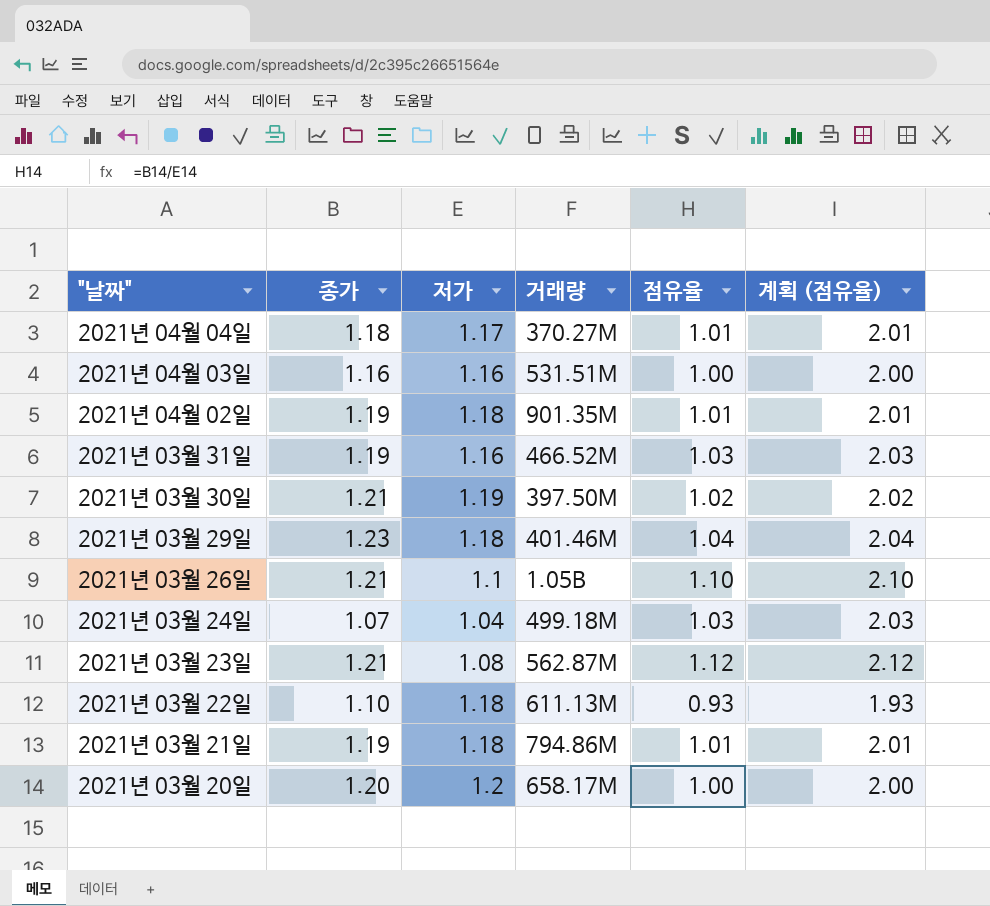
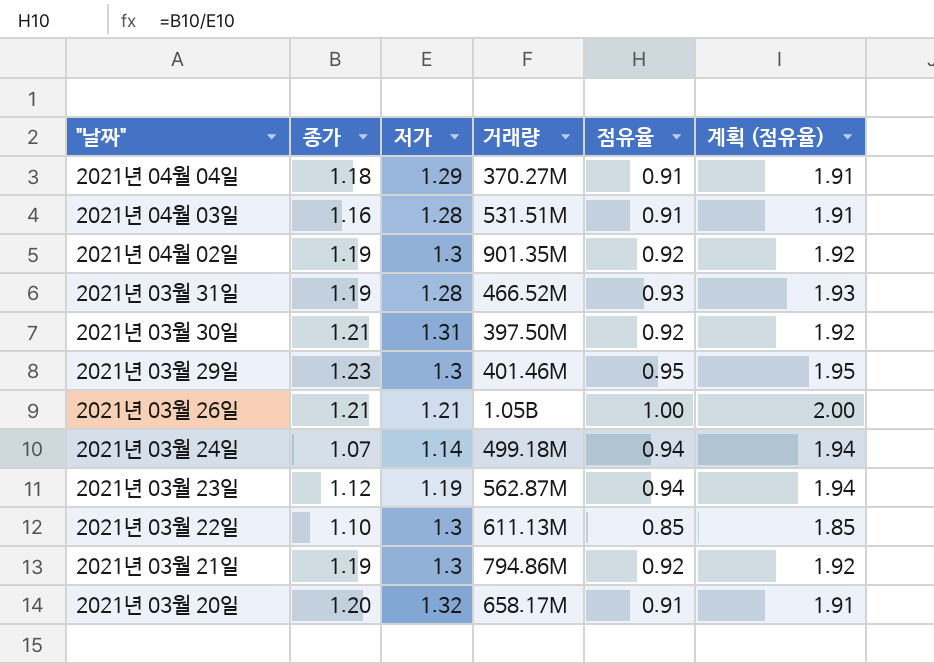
2021년 04월 04일 | 저가: 1.17 -> 1.29
2021년 04월 04일 | 점유율: 1.01 -> 0.91
2021년 04월 04일 | 계획 (점유율): 2.01 -> 1.91
2021년 04월 03일 | 저가: 1.16 -> 1.28
2021년 04월 03일 | 점유율: 1.00 -> 0.91
2021년 04월 03일 | 계획 (점유율): 2.00 -> 1.91
2021년 04월 02일 | 저가: 1.18 -> 1.3
2021년 04월 02일 | 점유율: 1.01 -> 0.92
2021년 04월 02일 | 계획 (점유율): 2.01 -> 1.92
2021년 03월 31일 | 저가: 1.16 -> 1.28
2021년 03월 31일 | 점유율: 1.03 -> 0.93
2021년 03월 31일 | 계획 (점유율): 2.03 -> 1.93
2021년 03월 30일 | 저가: 1.19 -> 1.31
2021년 03월 30일 | 점유율: 1.02 -> 0.92
2021년 03월 30일 | 계획 (점유율): 2.02 -> 1.92
2021년 03월 29일 | 저가: 1.18 -> 1.3
2021년 03월 29일 | 점유율: 1.04 -> 0.95
2021년 03월 29일 | 계획 (점유율): 2.04 -> 1.95
2021년 03월 26일 | 저가: 1.1 -> 1.21
2021년 03월 26일 | 점유율: 1.10 -> 1.00
2021년 03월 26일 | 계획 (점유율): 2.10 -> 2.00
2021년 03월 24일 | 저가: 1.04 -> 1.14
2021년 03월 24일 | 점유율: 1.03 -> 0.94
2021년 03월 24일 | 계획 (점유율): 2.03 -> 1.94
2021년 03월 23일 | 종가: 1.21 -> 1.12
2021년 03월 23일 | 저가: 1.08 -> 1.19
2021년 03월 23일 | 점유율: 1.12 -> 0.94
2021년 03월 23일 | 계획 (점유율): 2.12 -> 1.94
2021년 03월 22일 | 저가: 1.18 -> 1.3
2021년 03월 22일 | 점유율: 0.93 -> 0.85
2021년 03월 22일 | 계획 (점유율): 1.93 -> 1.85
2021년 03월 21일 | 저가: 1.18 -> 1.3
2021년 03월 21일 | 점유율: 1.01 -> 0.92
2021년 03월 21일 | 계획 (점유율): 2.01 -> 1.92
2021년 03월 20일 | 저가: 1.2 -> 1.32
2021년 03월 20일 | 점유율: 1.00 -> 0.91
2021년 03월 20일 | 계획 (점유율): 2.00 -> 1.91

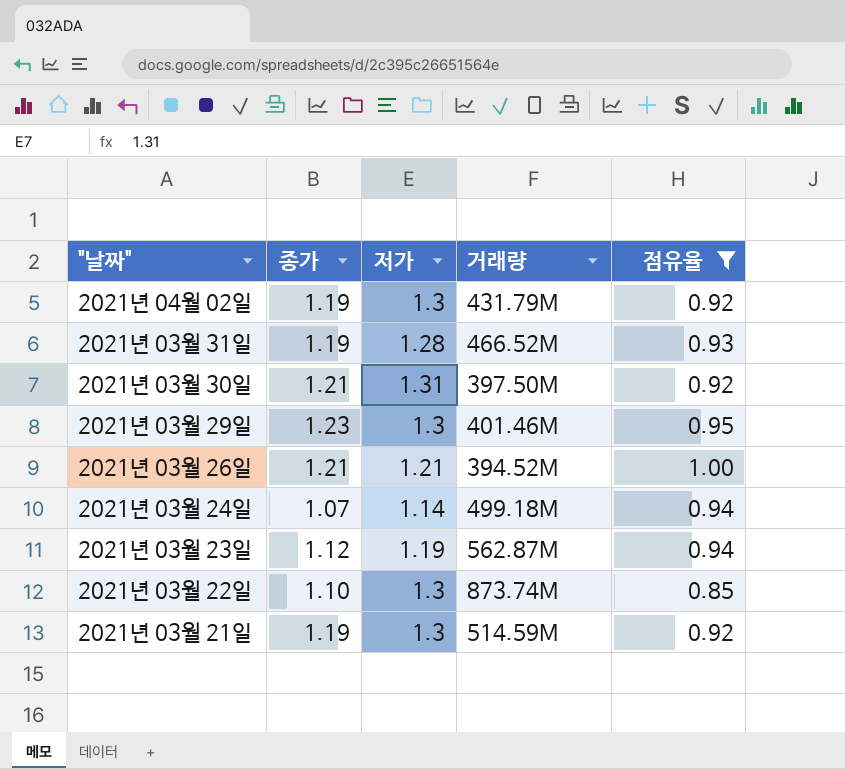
filter: none -> 점유율 != 0.91
column 계획 (점유율) | formula: [점유율] + 1 -> none
2021년 04월 02일 | 거래량: 901.35M -> 431.79M
2021년 03월 26일 | 거래량: 1.05B -> 394.52M
2021년 03월 22일 | 거래량: 611.13M -> 873.74M
2021년 03월 21일 | 거래량: 794.86M -> 514.59M

